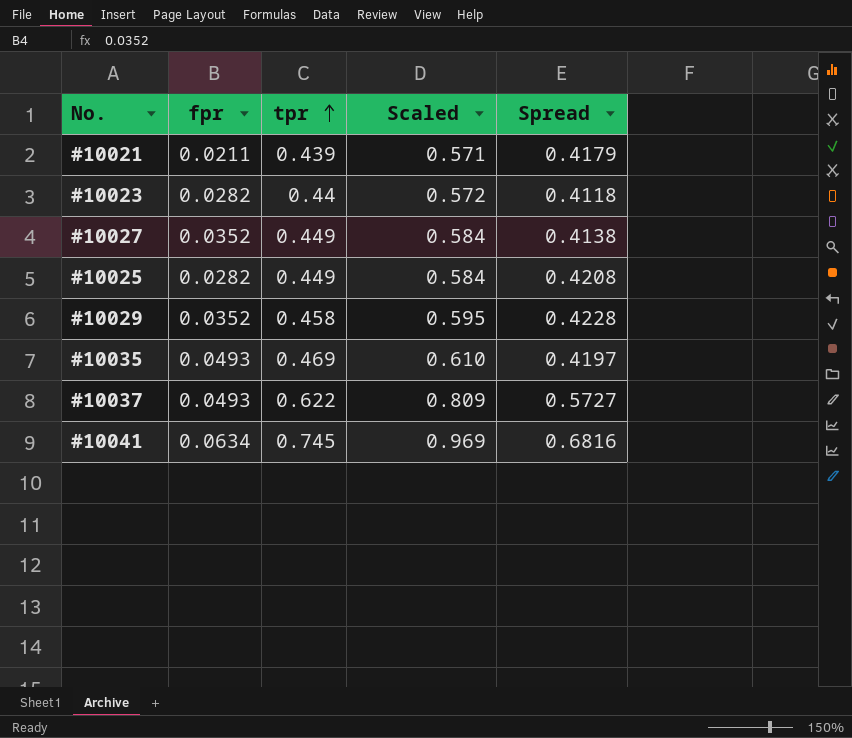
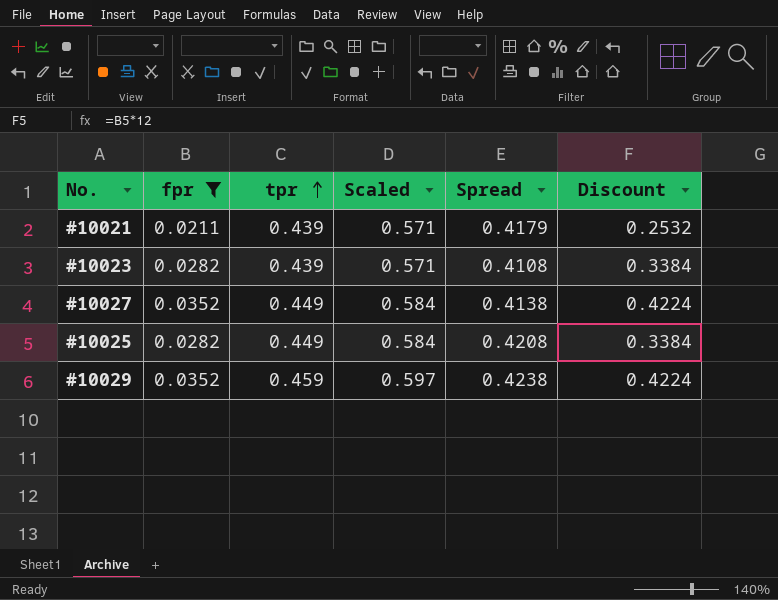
filter: none -> fpr <= 0.0352
column Discount | formula: none -> [fpr] * 12
#10023 | tpr: 0.44 -> 0.439
#10023 | Scaled: 0.572 -> 0.571
#10023 | Spread: 0.4118 -> 0.4108
#10029 | tpr: 0.458 -> 0.459
#10029 | Scaled: 0.595 -> 0.597
#10029 | Spread: 0.4228 -> 0.4238

